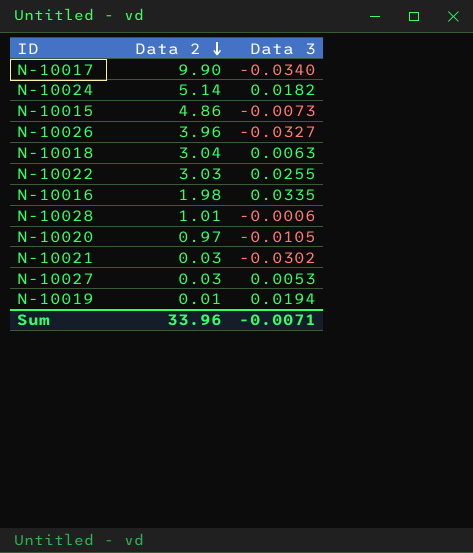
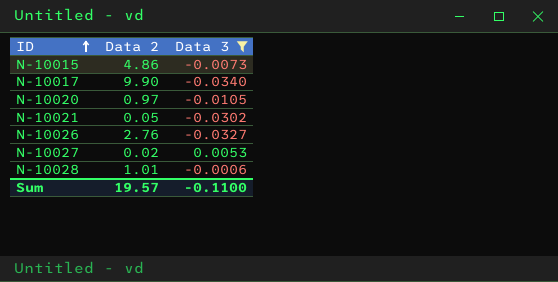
filter: none -> Data 3 <= 0.0053
row order: Data 2 descending -> ID ascending
N-10021 | Data 2: 0.03 -> 0.05
N-10026 | Data 2: 3.96 -> 2.76
N-10027 | Data 2: 0.03 -> 0.02
Sum | Data 2: 33.96 -> 19.57
Sum | Data 3: -0.0071 -> -0.1100

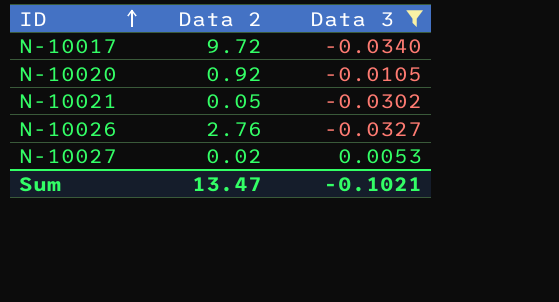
row N-10015: 4.86 | -0.0073 -> none
row N-10028: 1.01 | -0.0006 -> none
N-10017 | Data 2: 9.90 -> 9.72
N-10020 | Data 2: 0.97 -> 0.92
Sum | Data 2: 19.57 -> 13.47
Sum | Data 3: -0.1100 -> -0.1021

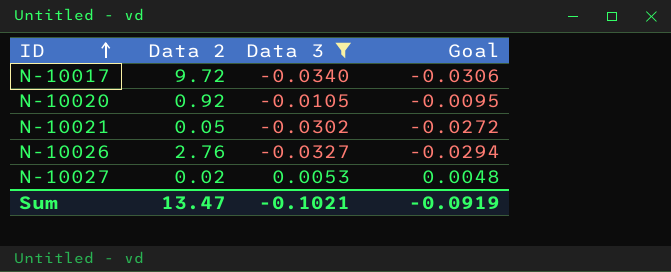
column Goal | formula: none -> [Data 3] * 0.9

